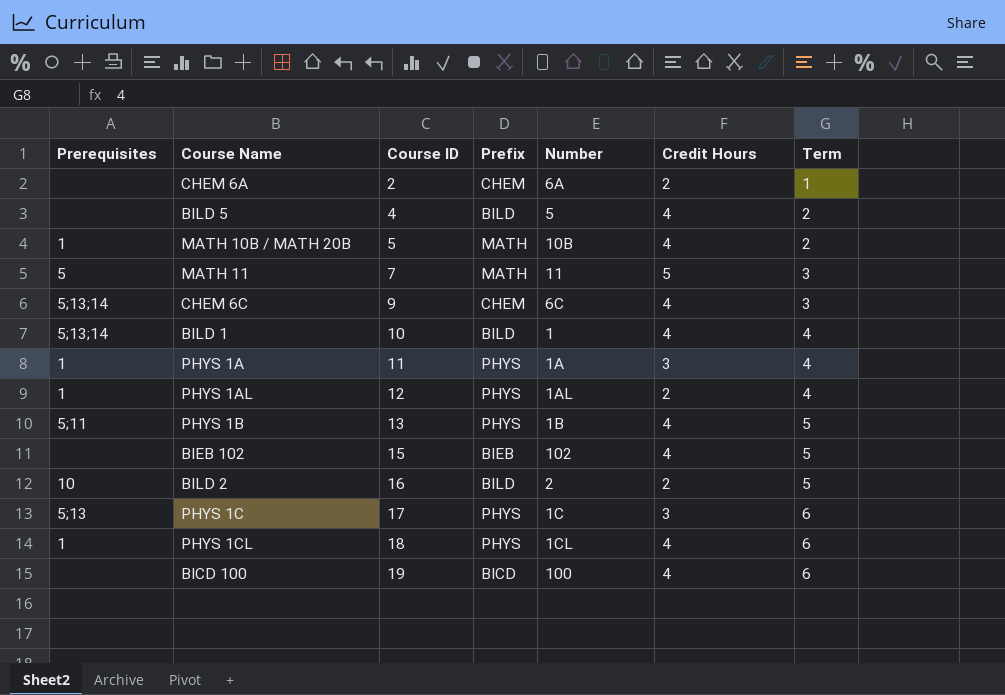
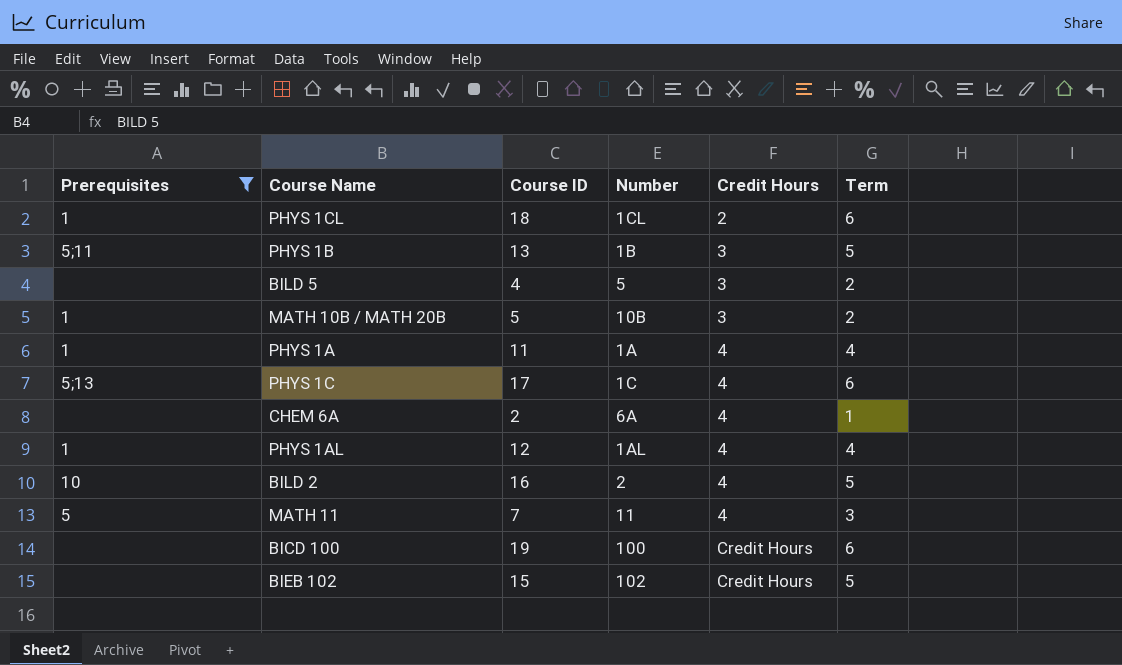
filter: none -> Prerequisites != 5;13;14
row order: Course ID ascending -> Credit Hours ascending
column Prefix | position: 4 -> none
PHYS 1CL | Credit Hours: 4 -> 2
PHYS 1B | Credit Hours: 4 -> 3
BILD 5 | Credit Hours: 4 -> 3
MATH 10B / MATH 20B | Credit Hours: 4 -> 3
PHYS 1A | Credit Hours: 3 -> 4
PHYS 1C | Credit Hours: 3 -> 4
CHEM 6A | Credit Hours: 2 -> 4
PHYS 1AL | Credit Hours: 2 -> 4
BILD 2 | Credit Hours: 2 -> 4
MATH 11 | Credit Hours: 5 -> 4
BICD 100 | Credit Hours: 4 -> Credit Hours
BIEB 102 | Credit Hours: 4 -> Credit Hours

